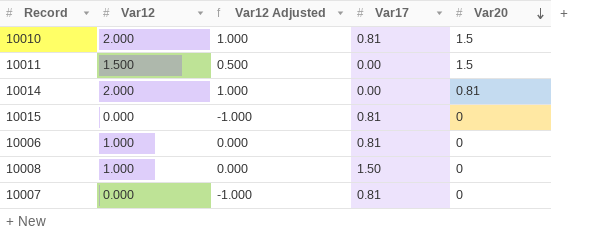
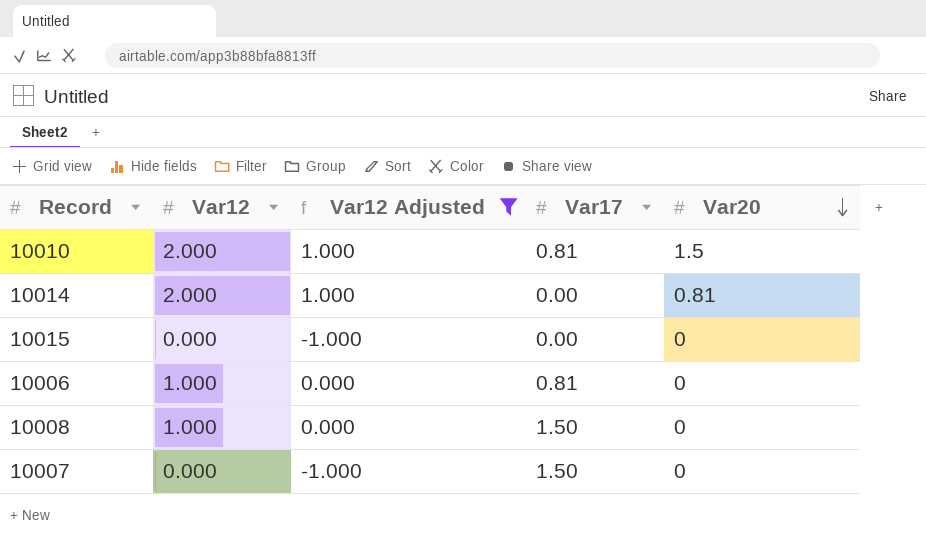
filter: none -> Var12 Adjusted != 0.500
10015 | Var17: 0.81 -> 0.00
10007 | Var17: 0.81 -> 1.50

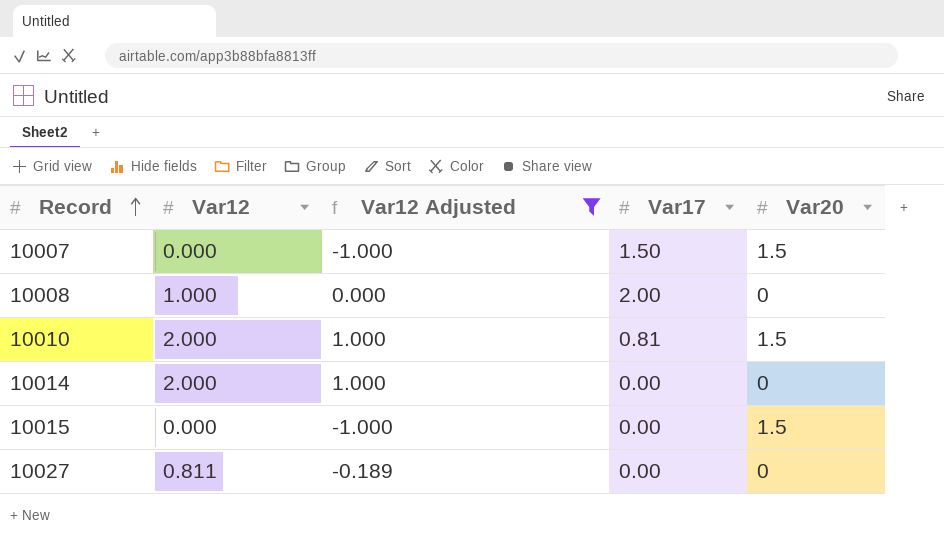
row order: Var20 descending -> Record ascending
row 10006: 1.000 | 0.000 | 0.81 | 0 -> none
10007 | Var20: 0 -> 1.5
10008 | Var17: 1.50 -> 2.00
10014 | Var20: 0.81 -> 0
10015 | Var20: 0 -> 1.5
row 10027: none -> 0.811 | -0.189 | 0.00 | 0

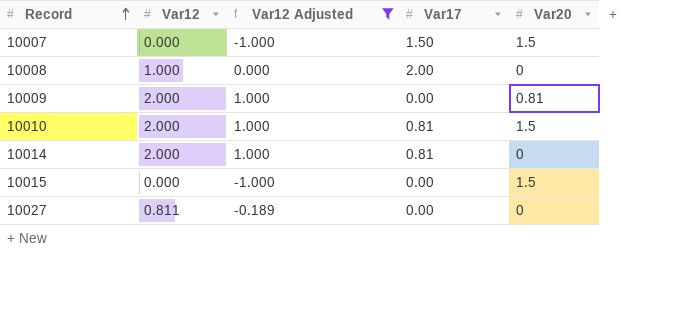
row 10009: none -> 2.000 | 1.000 | 0.00 | 0.81
10014 | Var17: 0.00 -> 0.81

